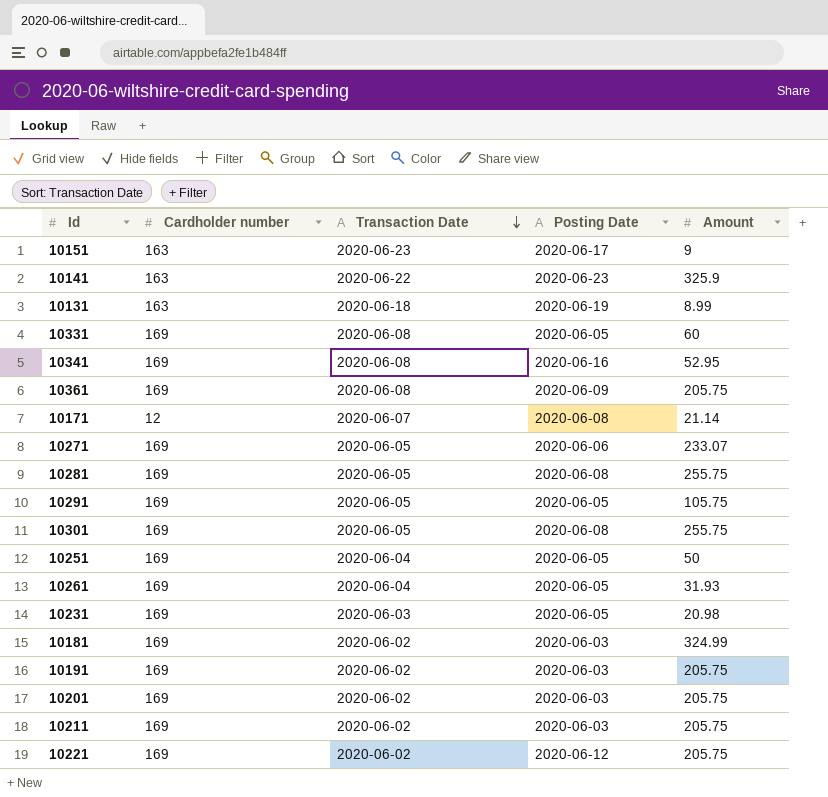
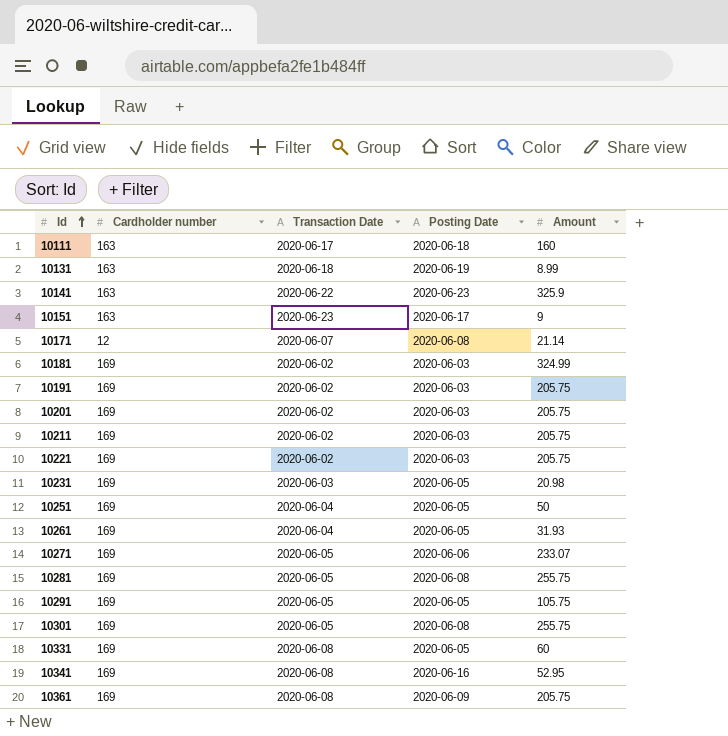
row order: Transaction Date descending -> Id ascending
row 10111: none -> 163 | 2020-06-17 | 2020-06-18 | 160
10221 | Posting Date: 2020-06-12 -> 2020-06-03

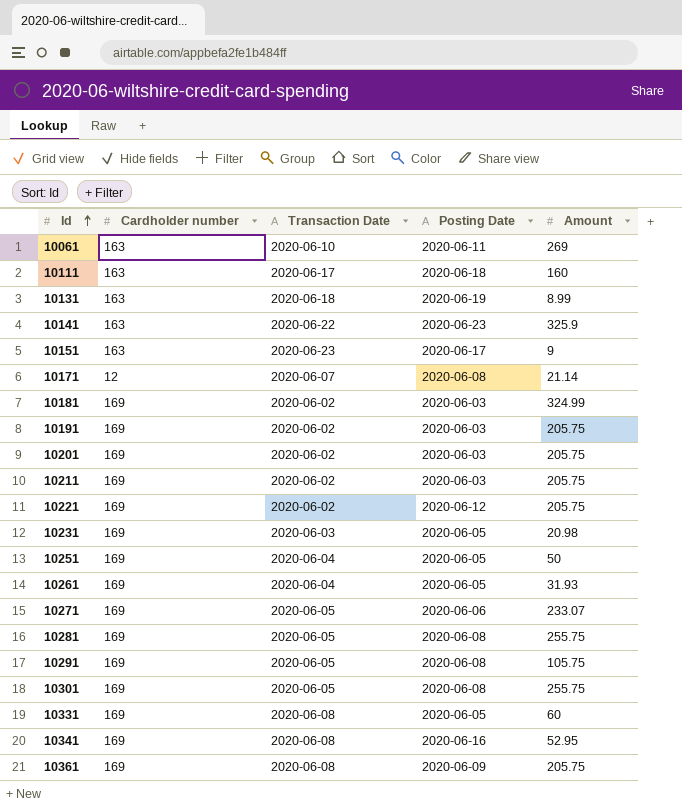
row 10061: none -> 163 | 2020-06-10 | 2020-06-11 | 269
10221 | Posting Date: 2020-06-03 -> 2020-06-12
10291 | Posting Date: 2020-06-05 -> 2020-06-08

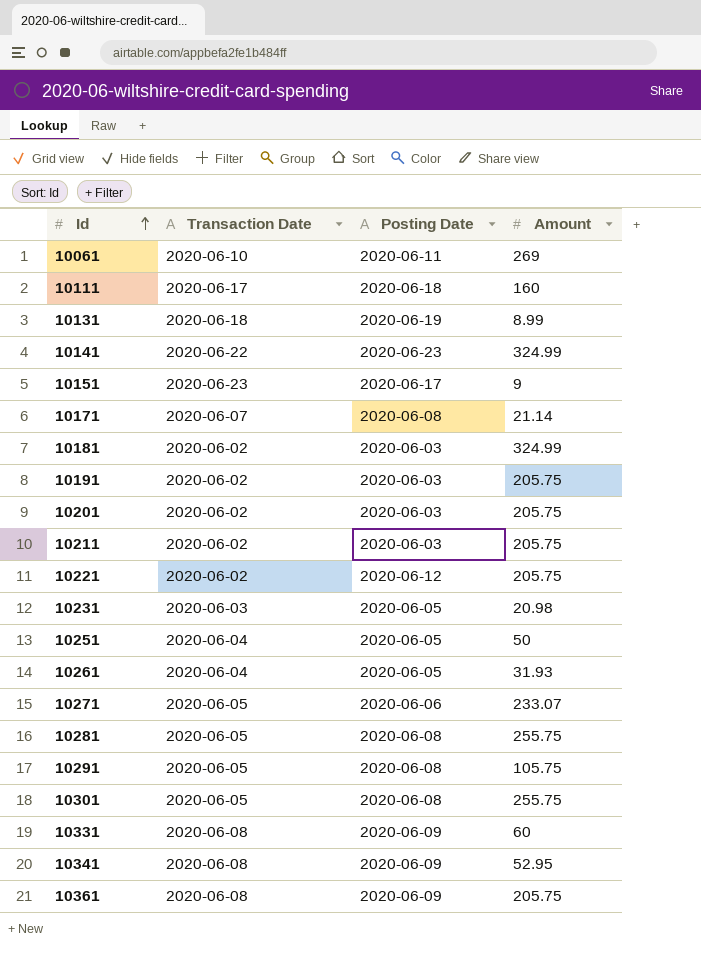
column Cardholder number | position: 2 -> none
10141 | Amount: 325.9 -> 324.99
10331 | Posting Date: 2020-06-05 -> 2020-06-09
10341 | Posting Date: 2020-06-16 -> 2020-06-09

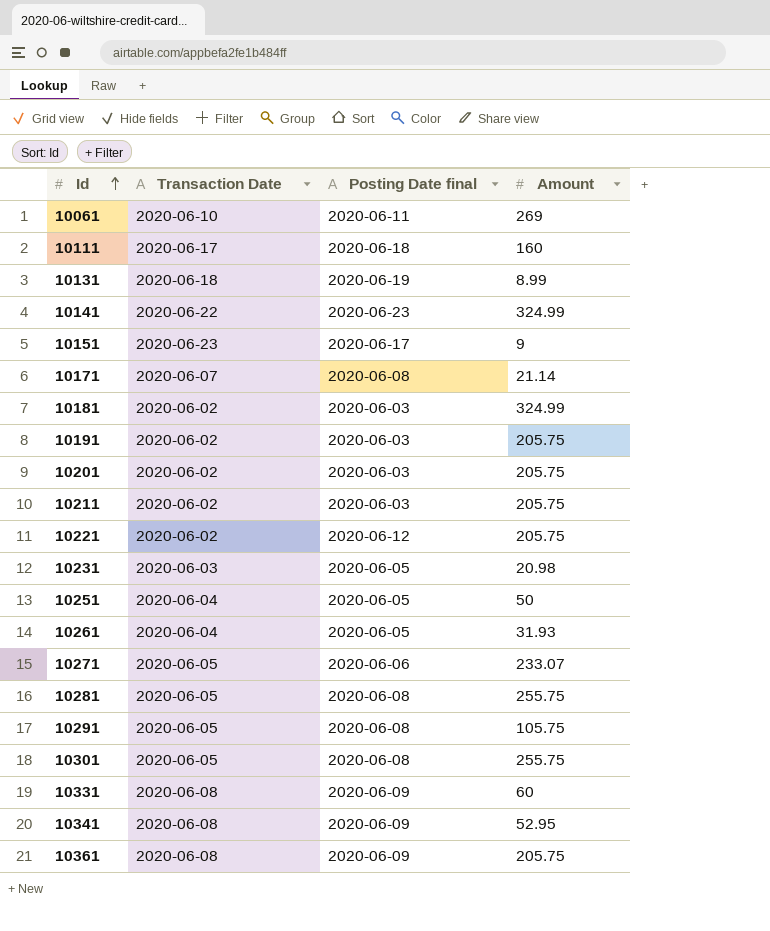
column name: Posting Date -> Posting Date final

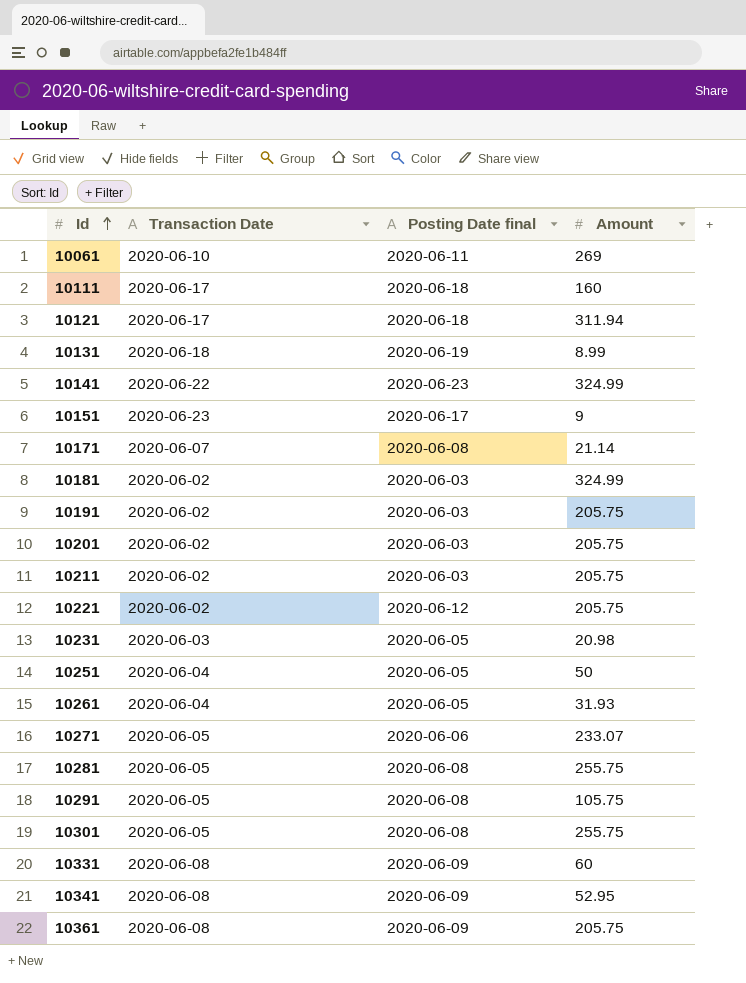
row 10121: none -> 2020-06-17 | 2020-06-18 | 311.94

